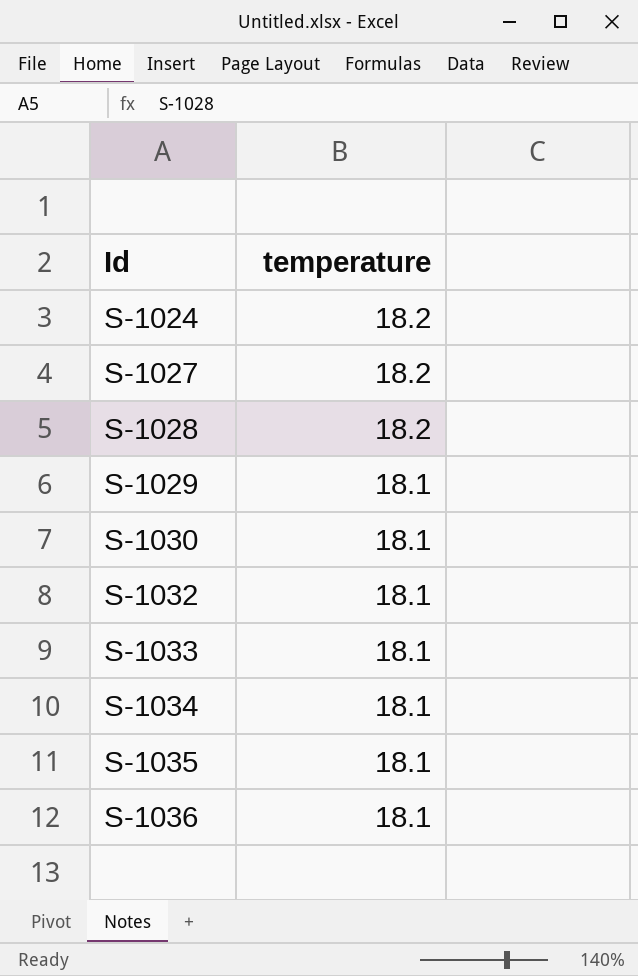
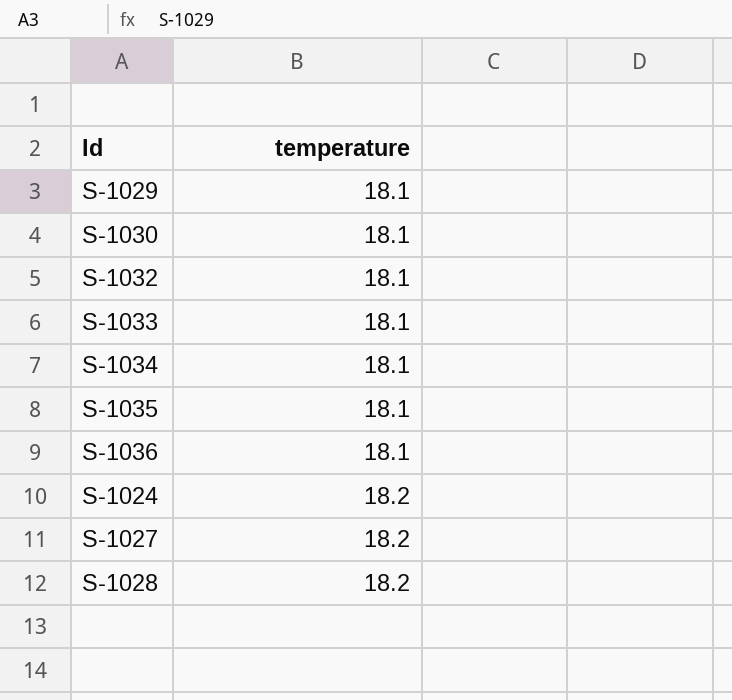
row order: Id ascending -> temperature ascending

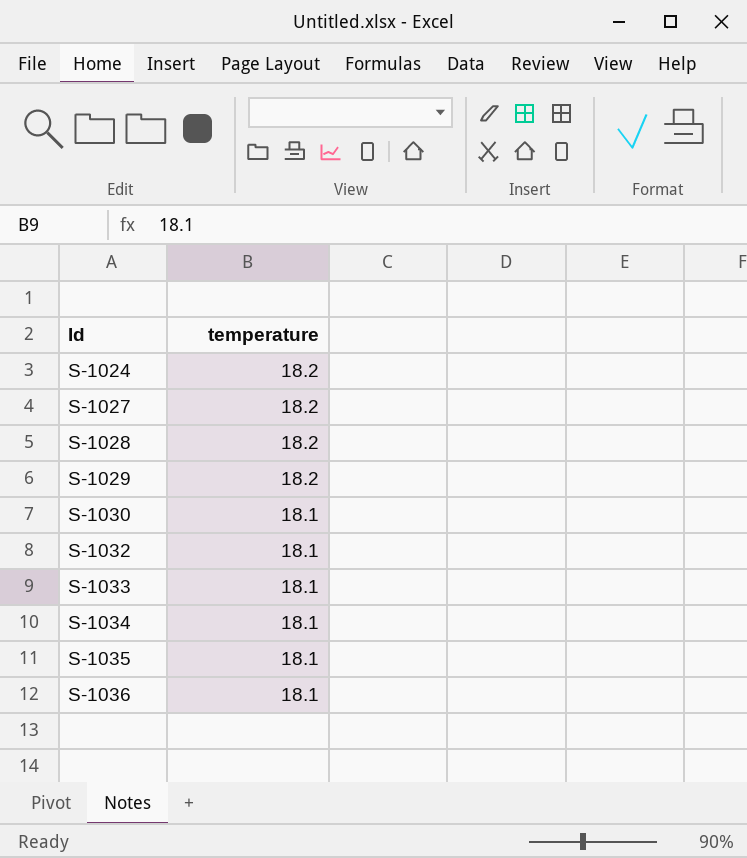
row order: temperature ascending -> Id ascending
S-1029 | temperature: 18.1 -> 18.2

